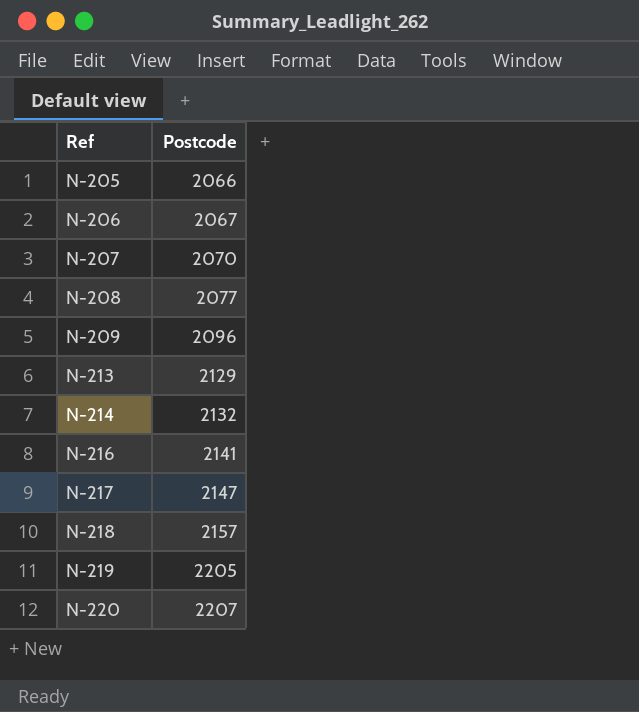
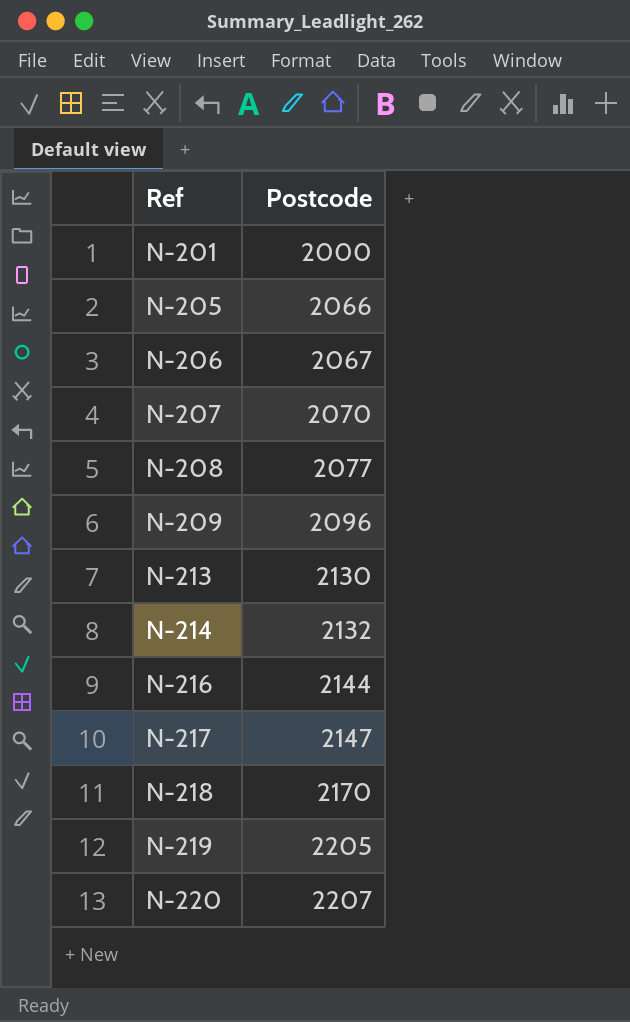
row N-201: none -> 2000
N-213 | Postcode: 2129 -> 2130
N-216 | Postcode: 2141 -> 2144
N-218 | Postcode: 2157 -> 2170

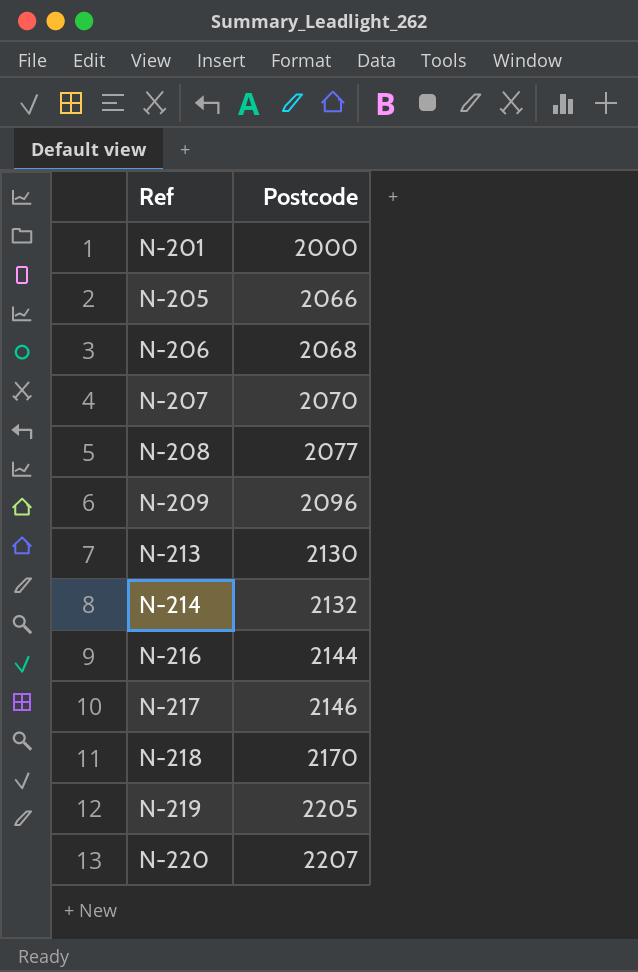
N-206 | Postcode: 2067 -> 2068
N-217 | Postcode: 2147 -> 2146

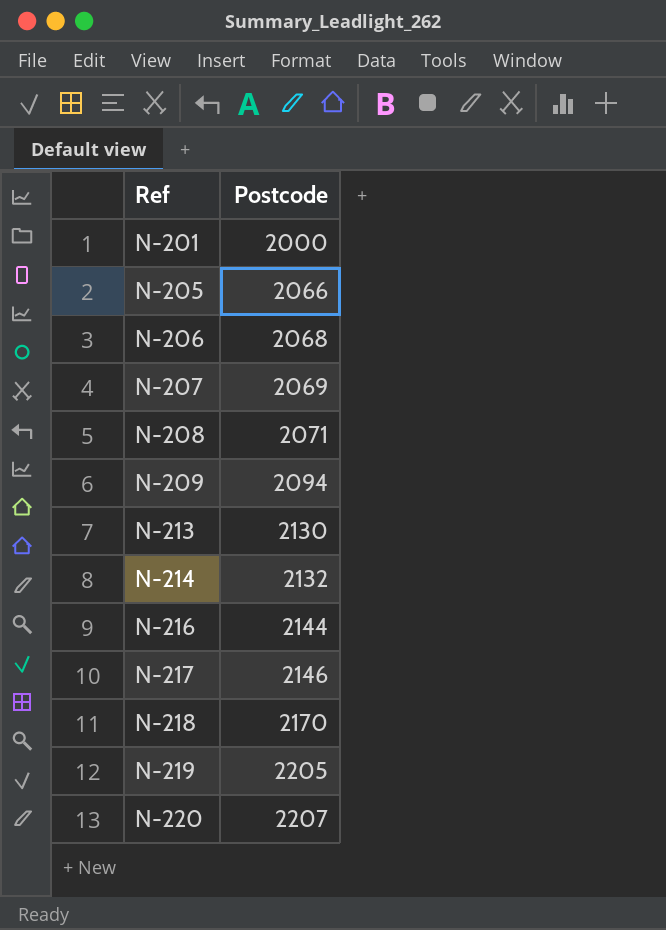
N-207 | Postcode: 2070 -> 2069
N-208 | Postcode: 2077 -> 2071
N-209 | Postcode: 2096 -> 2094

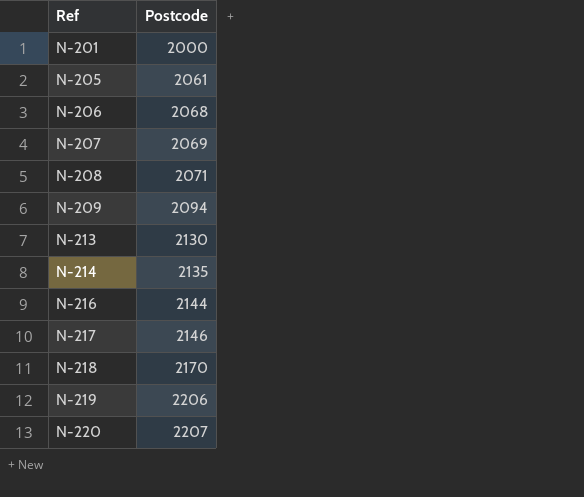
N-205 | Postcode: 2066 -> 2061
N-214 | Postcode: 2132 -> 2135
N-219 | Postcode: 2205 -> 2206

